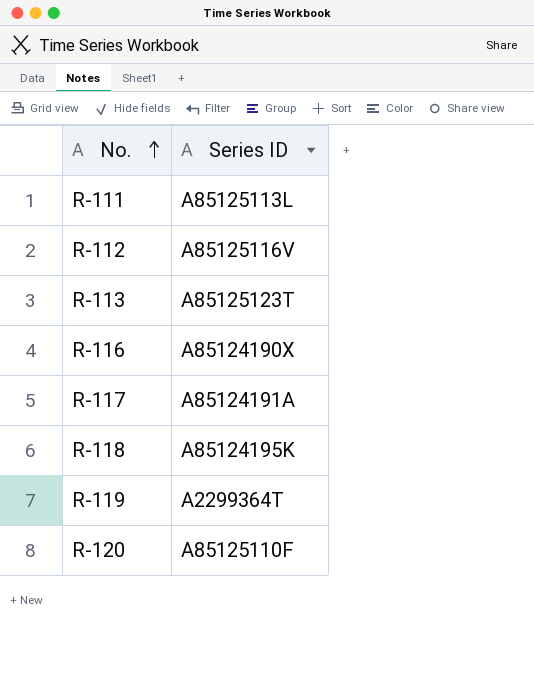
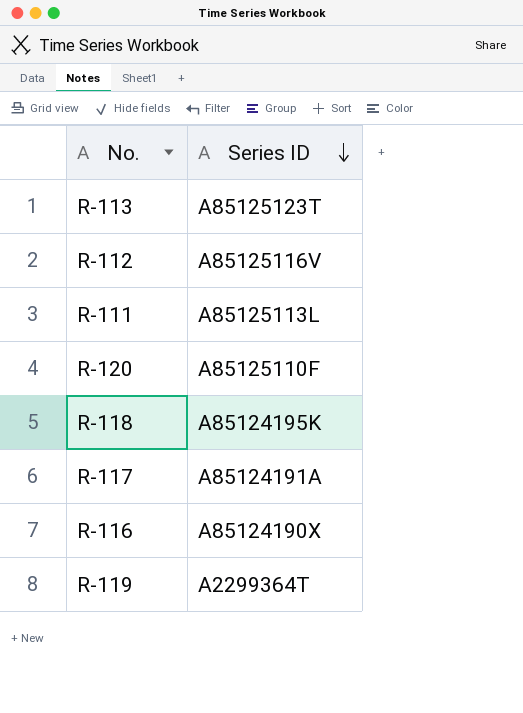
row order: No. ascending -> Series ID descending

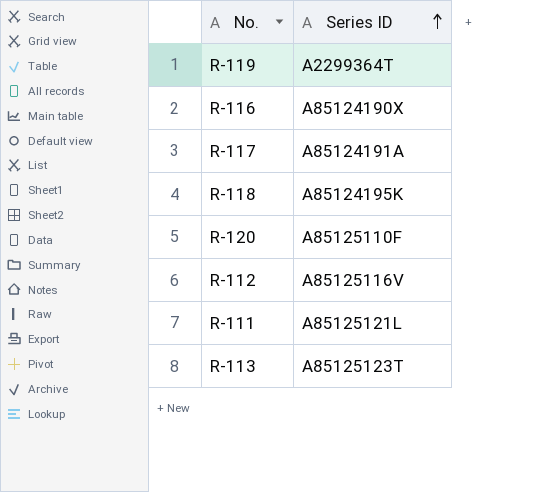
row order: Series ID descending -> Series ID ascending
R-111 | Series ID: A85125113L -> A85125121L

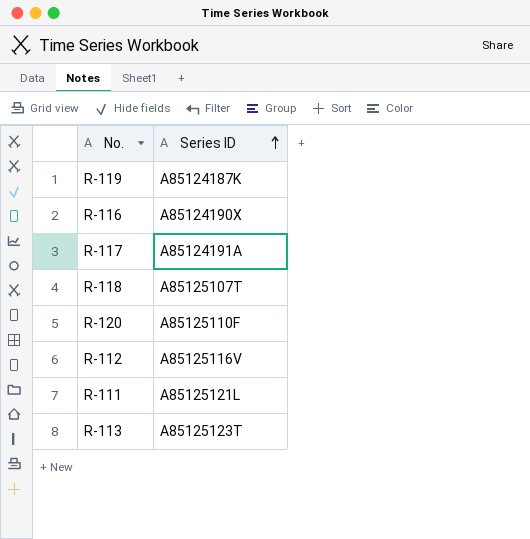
R-119 | Series ID: A2299364T -> A85124187K
R-118 | Series ID: A85124195K -> A85125107T

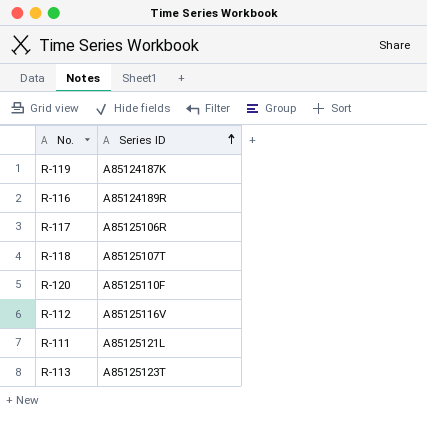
R-116 | Series ID: A85124190X -> A85124189R
R-117 | Series ID: A85124191A -> A85125106R

